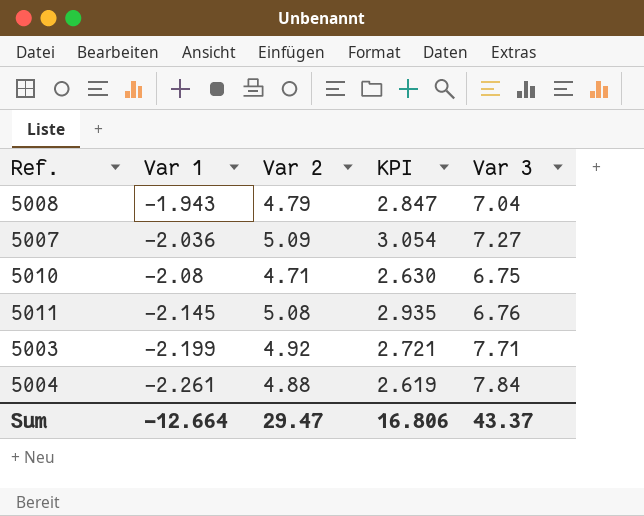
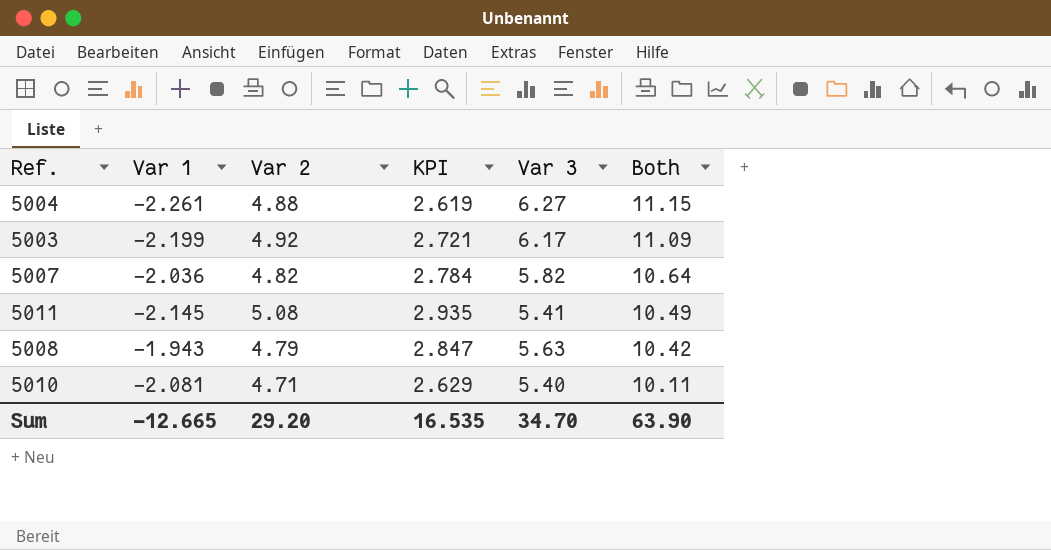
row order: Var 1 descending -> Both descending
column Both | formula: none -> [Var 2] + [Var 3]
5004 | Var 3: 7.84 -> 6.27
5003 | Var 3: 7.71 -> 6.17
5007 | Var 2: 5.09 -> 4.82
5007 | KPI: 3.054 -> 2.784
5007 | Var 3: 7.27 -> 5.82
5011 | Var 3: 6.76 -> 5.41
5008 | Var 3: 7.04 -> 5.63
5010 | Var 1: -2.08 -> -2.081
5010 | KPI: 2.630 -> 2.629
5010 | Var 3: 6.75 -> 5.40
Sum | Var 1: -12.664 -> -12.665
Sum | Var 2: 29.47 -> 29.20
Sum | KPI: 16.806 -> 16.535
Sum | Var 3: 43.37 -> 34.70

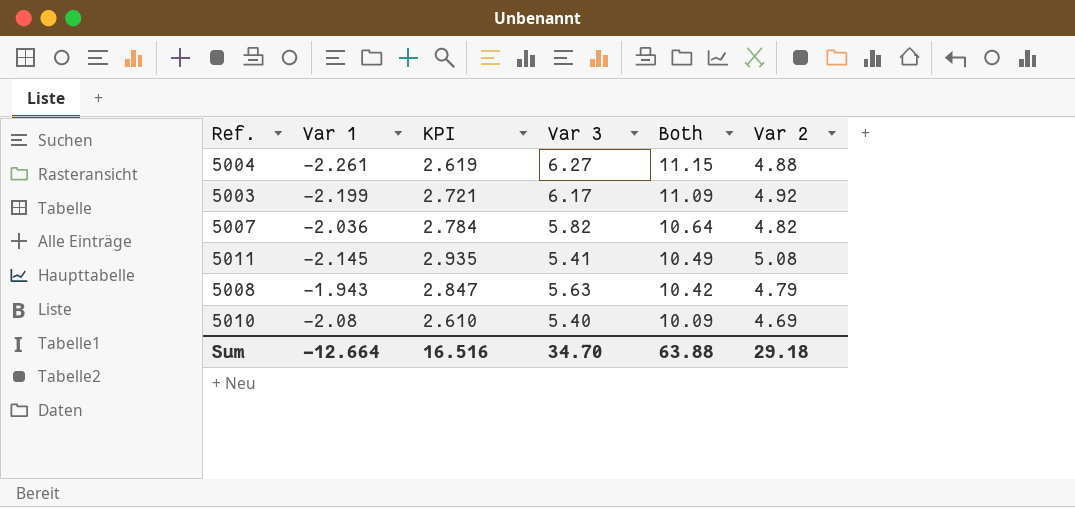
column Var 2 | position: 3 -> 6
5010 | Var 1: -2.081 -> -2.08
5010 | KPI: 2.629 -> 2.610
5010 | Both: 10.11 -> 10.09
5010 | Var 2: 4.71 -> 4.69
Sum | Var 1: -12.665 -> -12.664
Sum | KPI: 16.535 -> 16.516
Sum | Both: 63.90 -> 63.88
Sum | Var 2: 29.20 -> 29.18

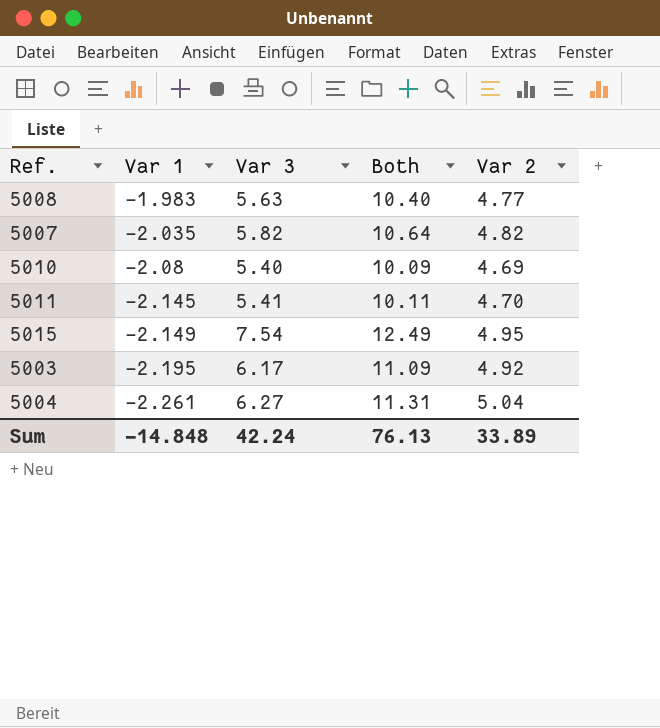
row order: Both descending -> Var 1 descending
column KPI | formula: [Var 1] + [Var 2] -> none
5008 | Var 1: -1.943 -> -1.983
5008 | Both: 10.42 -> 10.40
5008 | Var 2: 4.79 -> 4.77
5007 | Var 1: -2.036 -> -2.035
5011 | Both: 10.49 -> 10.11
5011 | Var 2: 5.08 -> 4.70
row 5015: none -> -2.149 | 7.54 | 12.49 | 4.95
5003 | Var 1: -2.199 -> -2.195
5004 | Both: 11.15 -> 11.31
5004 | Var 2: 4.88 -> 5.04
Sum | Var 1: -12.664 -> -14.848
Sum | Var 3: 34.70 -> 42.24
Sum | Both: 63.88 -> 76.13
Sum | Var 2: 29.18 -> 33.89

